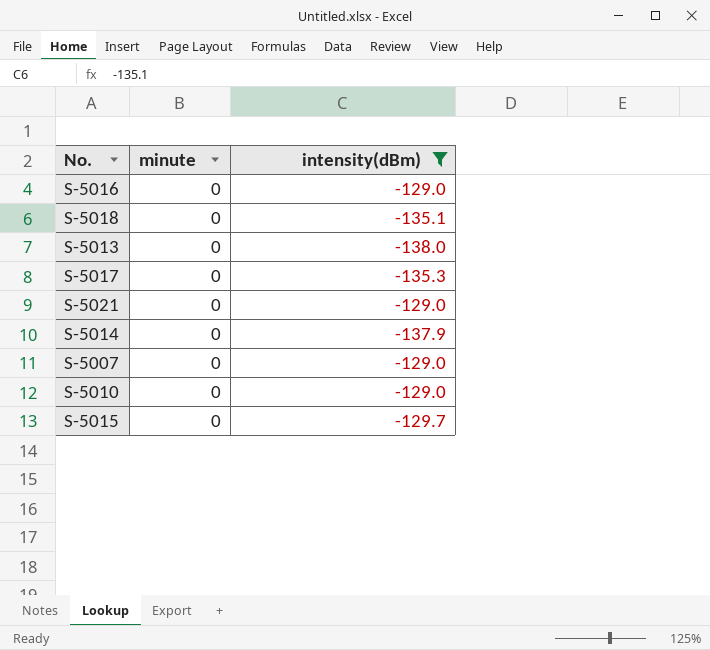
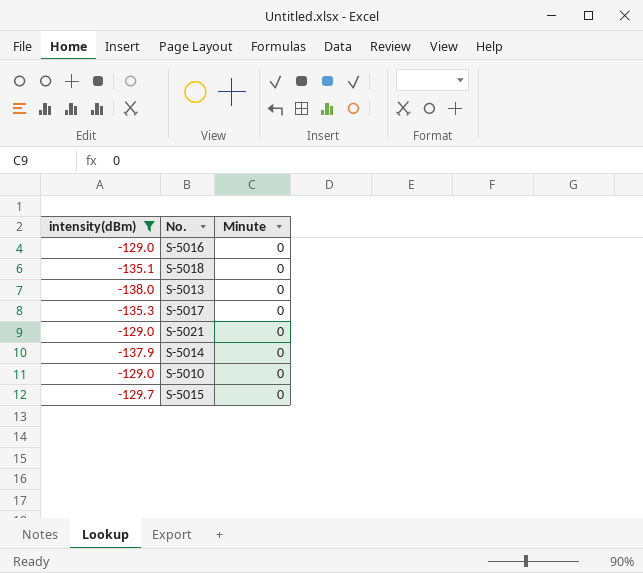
column intensity(dBm) | position: 3 -> 1
column name: minute -> Minute
row S-5007: 0 | -129.0 -> none

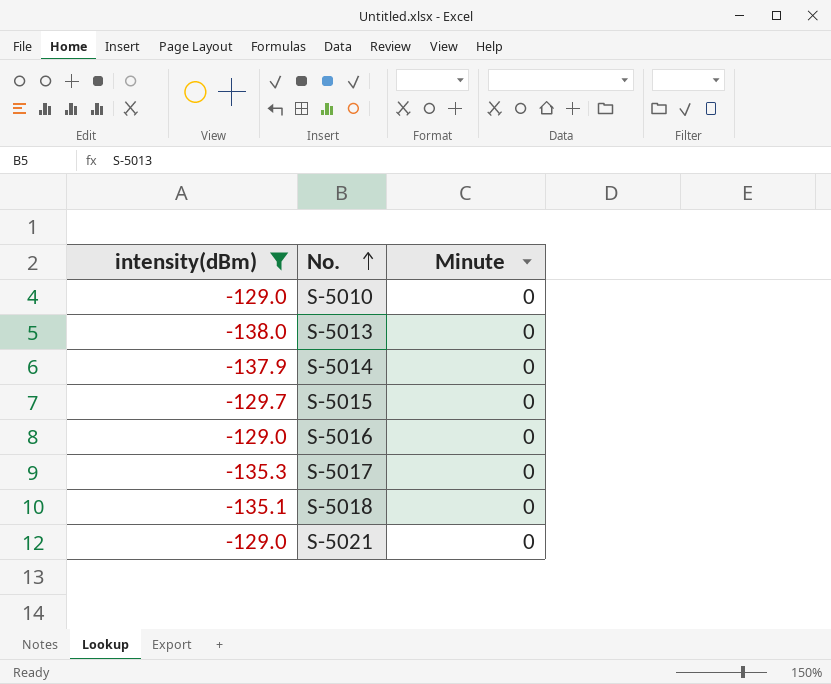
row order: none -> No. ascending

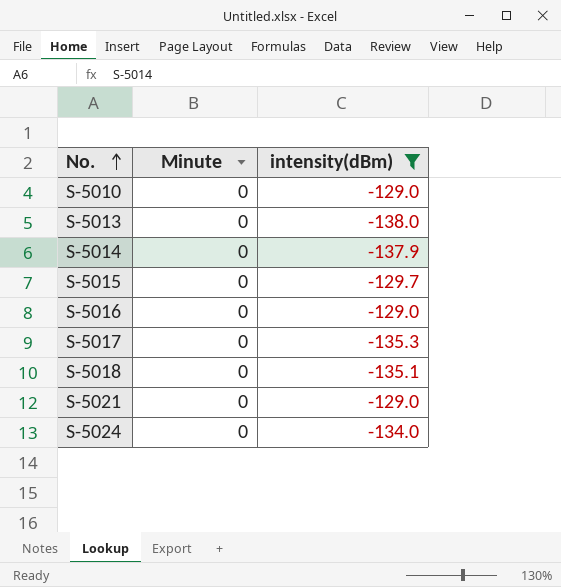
column intensity(dBm) | position: 1 -> 3
row S-5024: none -> 0 | -134.0

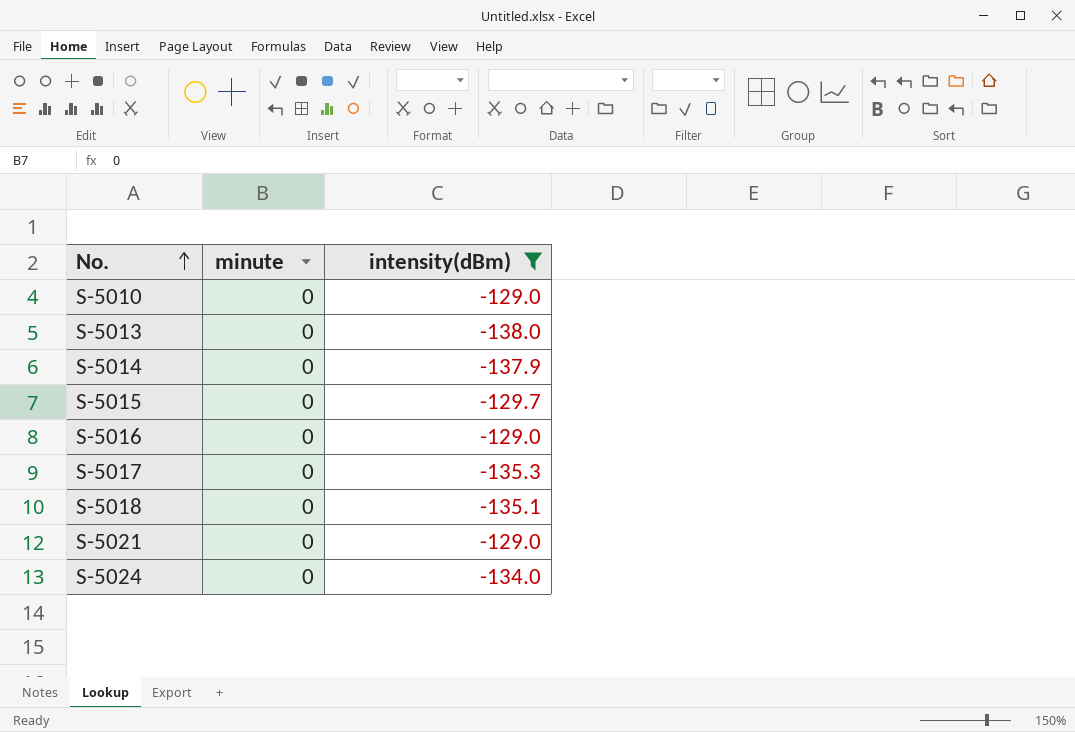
column name: Minute -> minute

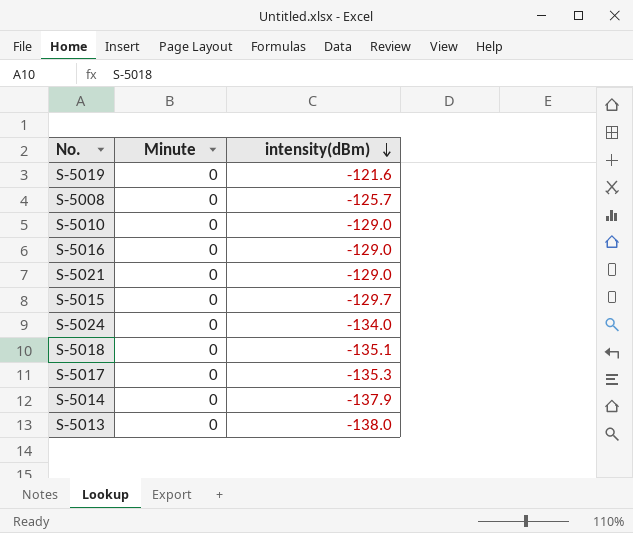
filter: intensity(dBm) <= -129.0 -> none
row order: No. ascending -> intensity(dBm) descending
column name: minute -> Minute

